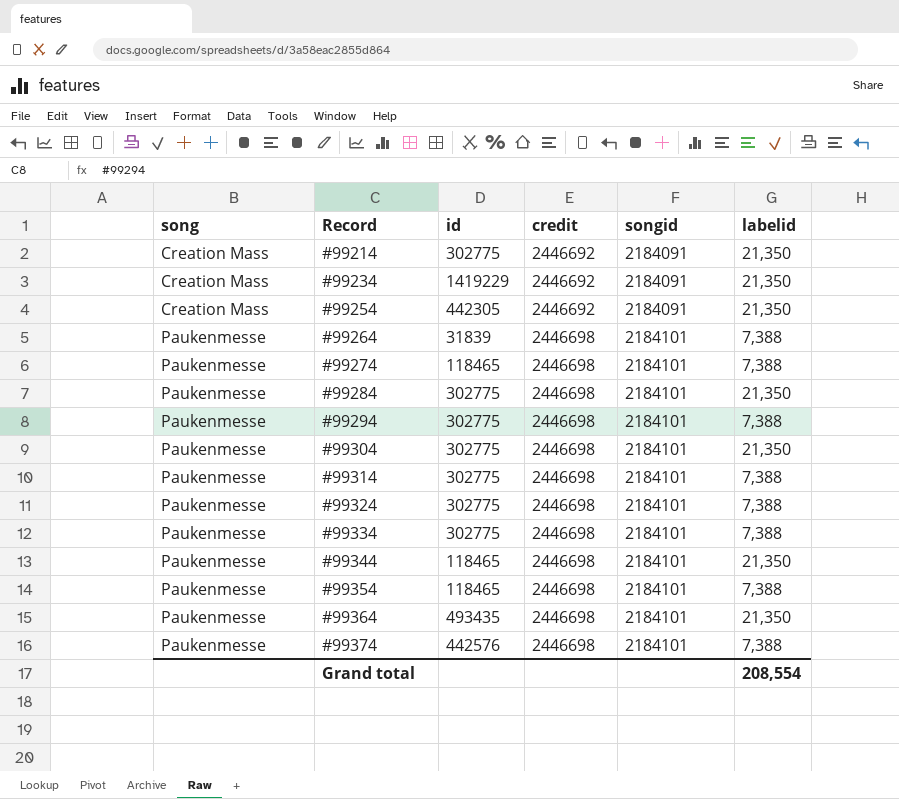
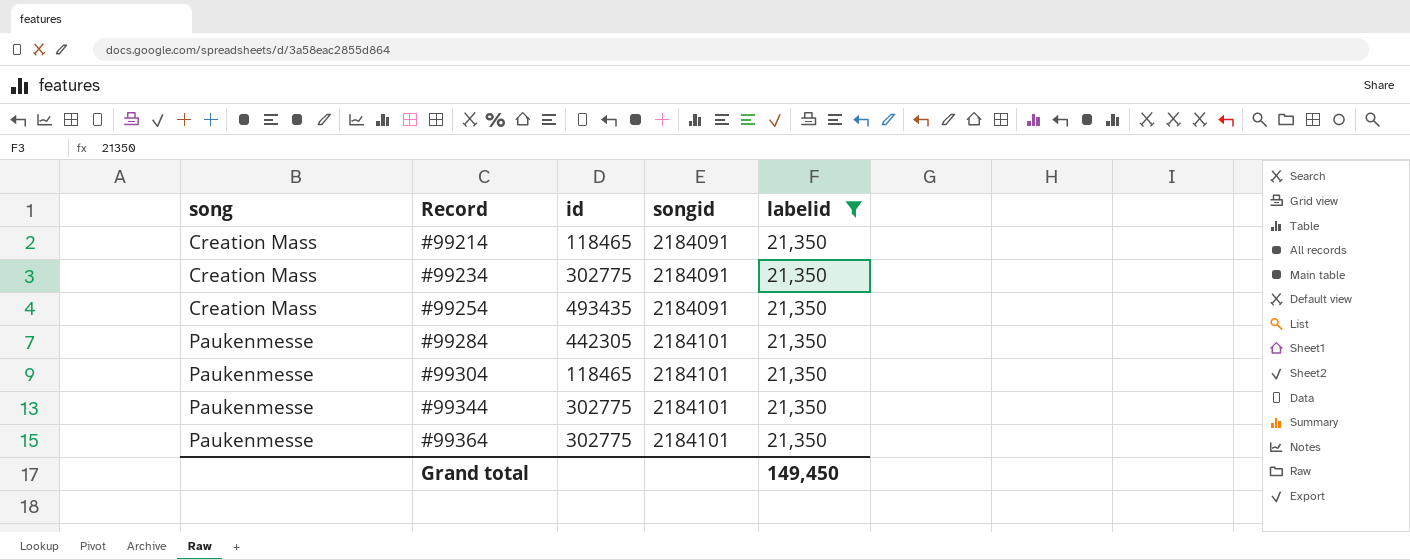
filter: none -> labelid = 21,350
column credit | position: 4 -> none
#99214 | id: 302775 -> 118465
#99234 | id: 1419229 -> 302775
#99254 | id: 442305 -> 493435
#99284 | id: 302775 -> 442305
#99304 | id: 302775 -> 118465
#99344 | id: 118465 -> 302775
#99364 | id: 493435 -> 302775
Grand total | labelid: 208,554 -> 149,450

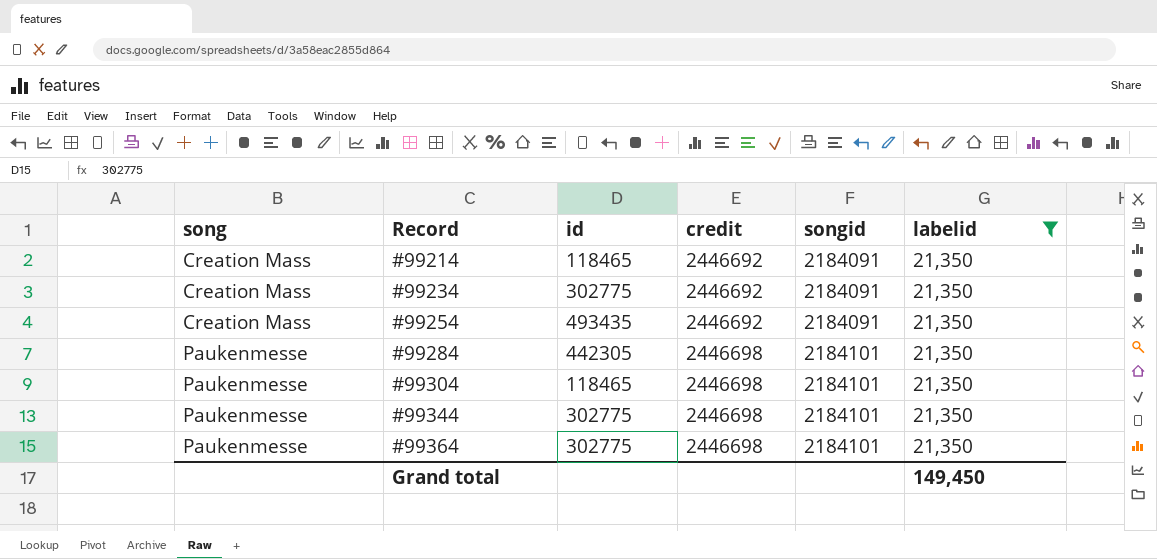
column credit | position: none -> 4

